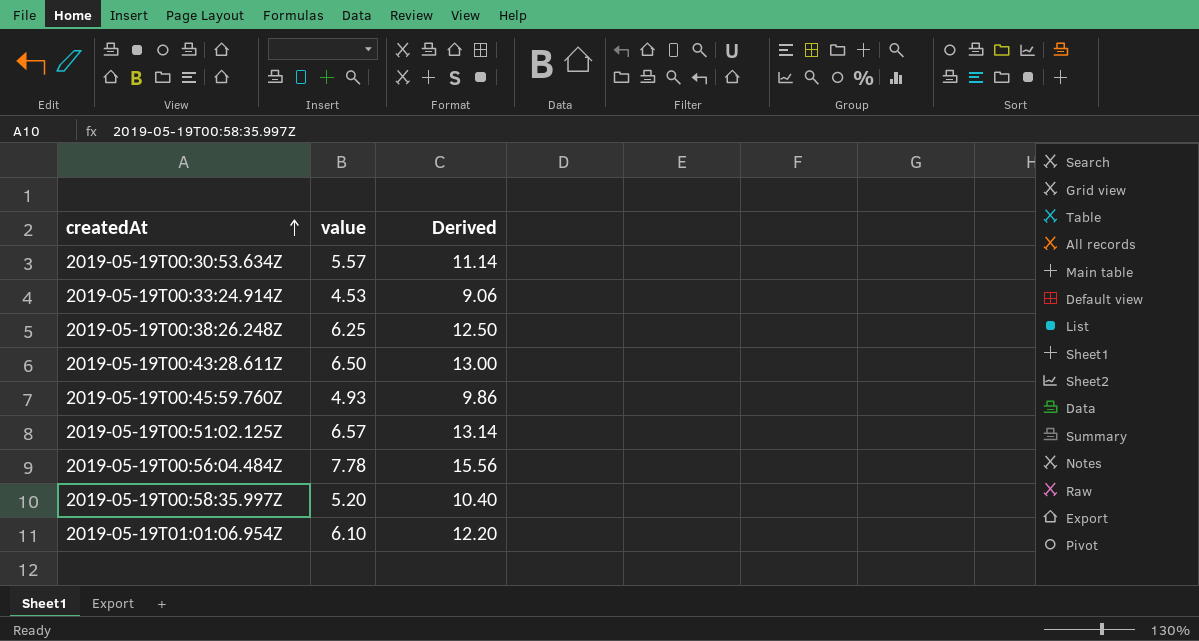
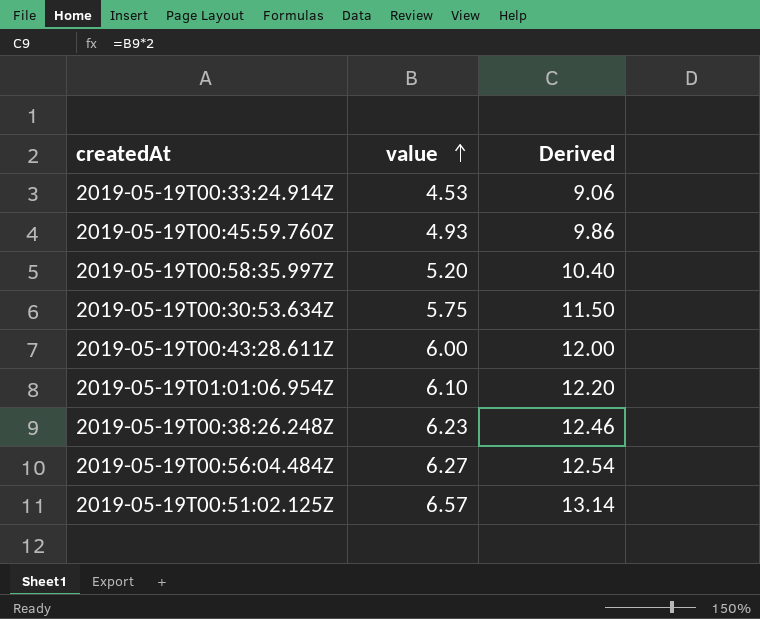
row order: createdAt ascending -> value ascending
2019-05-19T00:30:53.634Z | value: 5.57 -> 5.75
2019-05-19T00:30:53.634Z | Derived: 11.14 -> 11.50
2019-05-19T00:43:28.611Z | value: 6.50 -> 6.00
2019-05-19T00:43:28.611Z | Derived: 13.00 -> 12.00
2019-05-19T00:38:26.248Z | value: 6.25 -> 6.23
2019-05-19T00:38:26.248Z | Derived: 12.50 -> 12.46
2019-05-19T00:56:04.484Z | value: 7.78 -> 6.27
2019-05-19T00:56:04.484Z | Derived: 15.56 -> 12.54

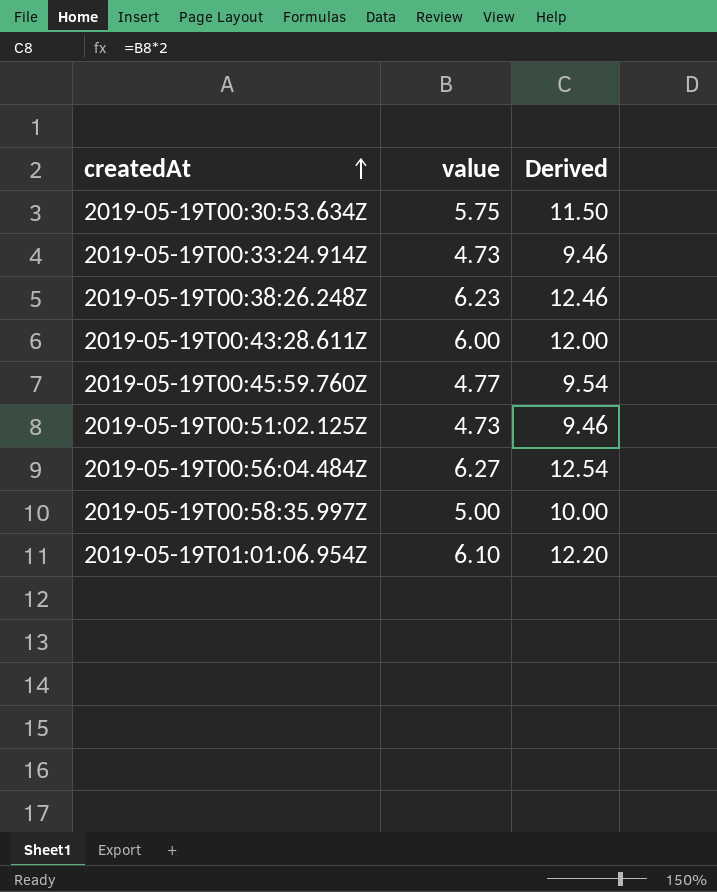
row order: value ascending -> createdAt ascending
2019-05-19T00:33:24.914Z | value: 4.53 -> 4.73
2019-05-19T00:33:24.914Z | Derived: 9.06 -> 9.46
2019-05-19T00:45:59.760Z | value: 4.93 -> 4.77
2019-05-19T00:45:59.760Z | Derived: 9.86 -> 9.54
2019-05-19T00:51:02.125Z | value: 6.57 -> 4.73
2019-05-19T00:51:02.125Z | Derived: 13.14 -> 9.46
2019-05-19T00:58:35.997Z | value: 5.20 -> 5.00
2019-05-19T00:58:35.997Z | Derived: 10.40 -> 10.00

